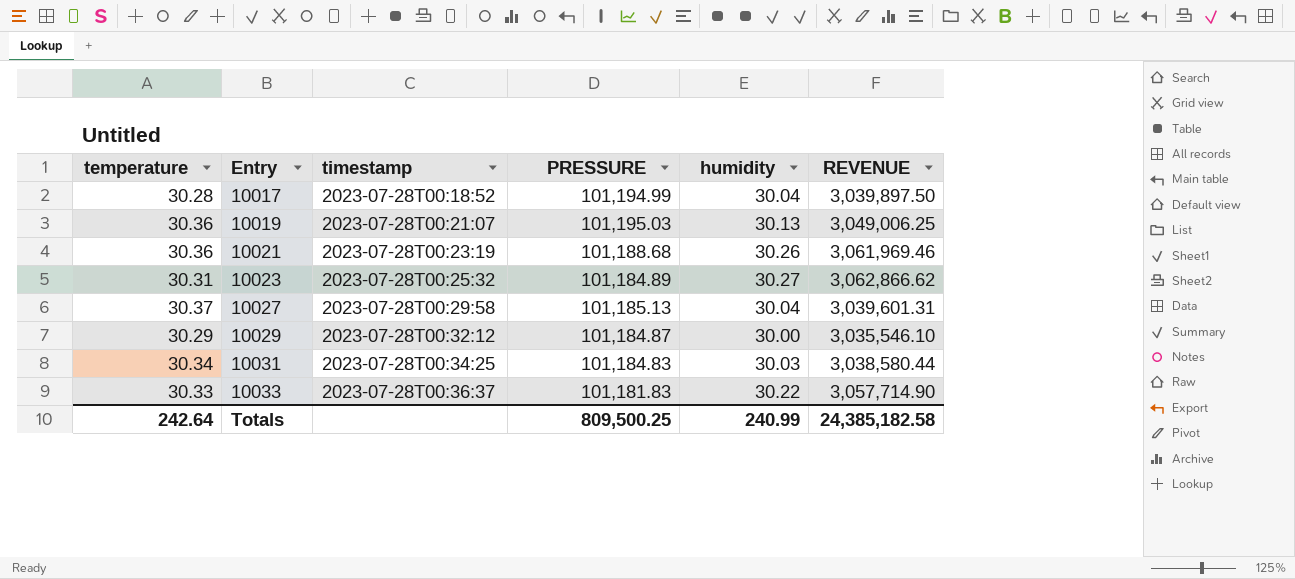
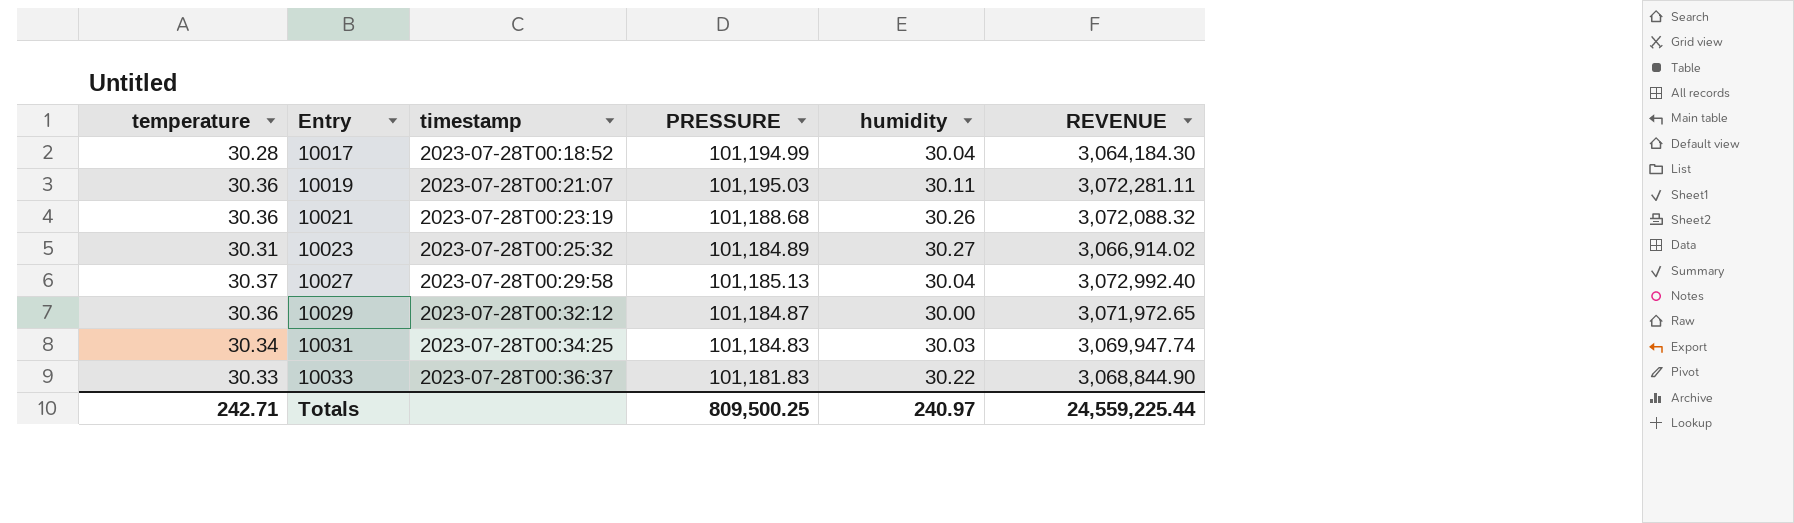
column REVENUE | formula: [PRESSURE] * [humidity] -> [temperature] * [PRESSURE]
10019 | humidity: 30.13 -> 30.11
10029 | temperature: 30.29 -> 30.36
Totals | temperature: 242.64 -> 242.71
Totals | humidity: 240.99 -> 240.97
Totals | REVENUE: 24,385,182.58 -> 24,559,225.44

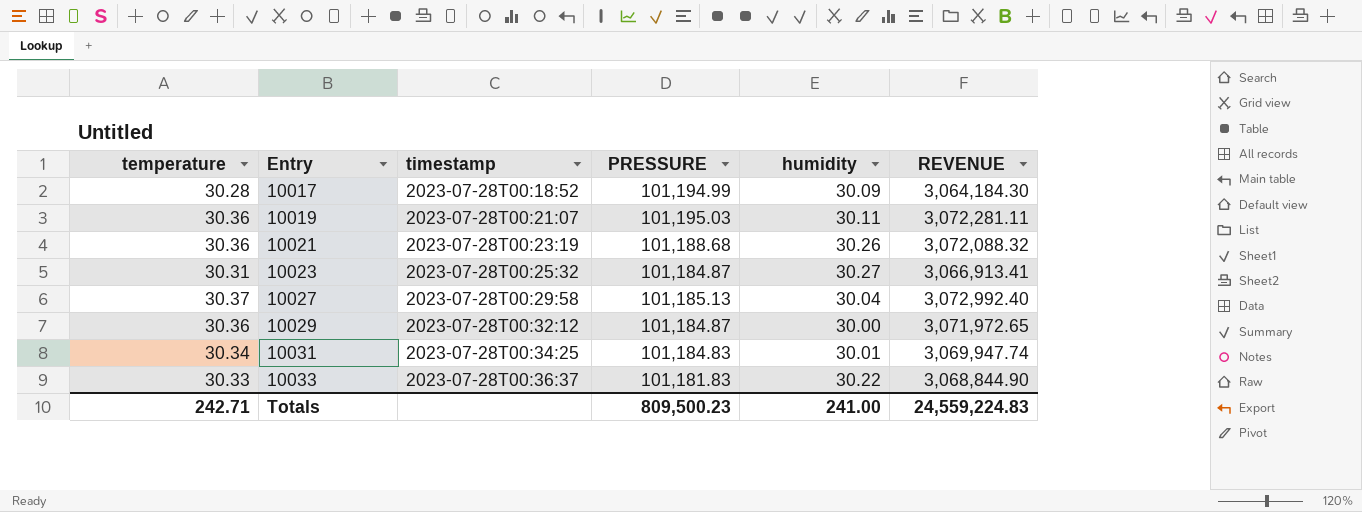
10017 | humidity: 30.04 -> 30.09
10023 | PRESSURE: 101,184.89 -> 101,184.87
10023 | REVENUE: 3,066,914.02 -> 3,066,913.41
10031 | humidity: 30.03 -> 30.01
Totals | PRESSURE: 809,500.25 -> 809,500.23
Totals | humidity: 240.97 -> 241.00
Totals | REVENUE: 24,559,225.44 -> 24,559,224.83

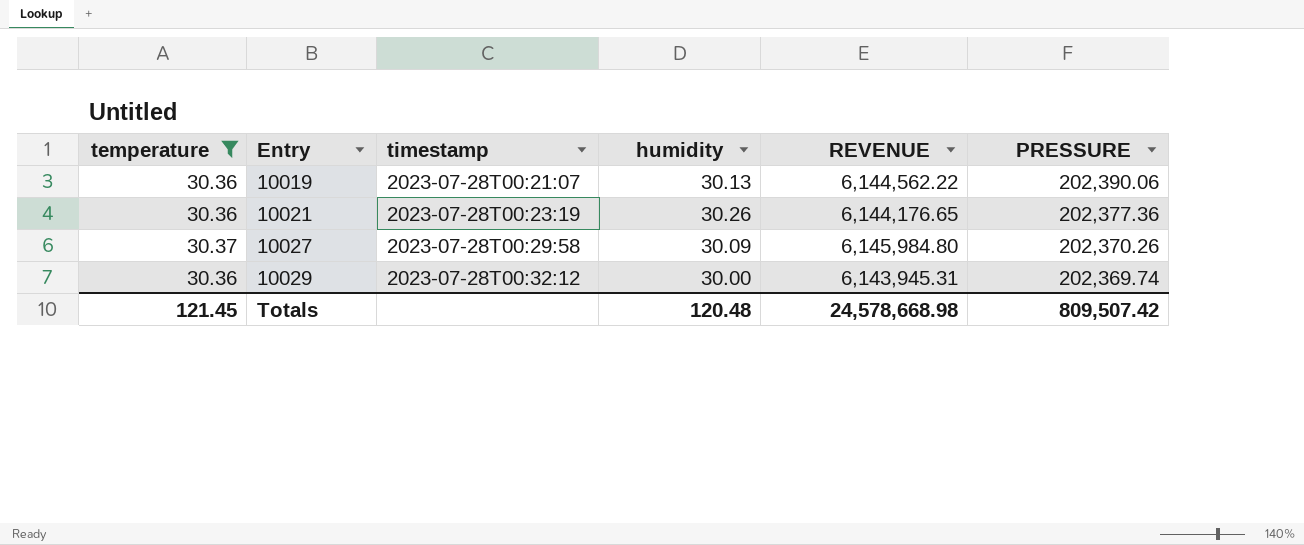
filter: none -> temperature >= 30.36
column PRESSURE | position: 4 -> 6
10019 | humidity: 30.11 -> 30.13
10019 | REVENUE: 3,072,281.11 -> 6,144,562.22
10019 | PRESSURE: 101,195.03 -> 202,390.06
10021 | REVENUE: 3,072,088.32 -> 6,144,176.65
10021 | PRESSURE: 101,188.68 -> 202,377.36
10027 | humidity: 30.04 -> 30.09
10027 | REVENUE: 3,072,992.40 -> 6,145,984.80
10027 | PRESSURE: 101,185.13 -> 202,370.26
10029 | REVENUE: 3,071,972.65 -> 6,143,945.31
10029 | PRESSURE: 101,184.87 -> 202,369.74
Totals | temperature: 242.71 -> 121.45
Totals | humidity: 241.00 -> 120.48
Totals | REVENUE: 24,559,224.83 -> 24,578,668.98
Totals | PRESSURE: 809,500.23 -> 809,507.42

